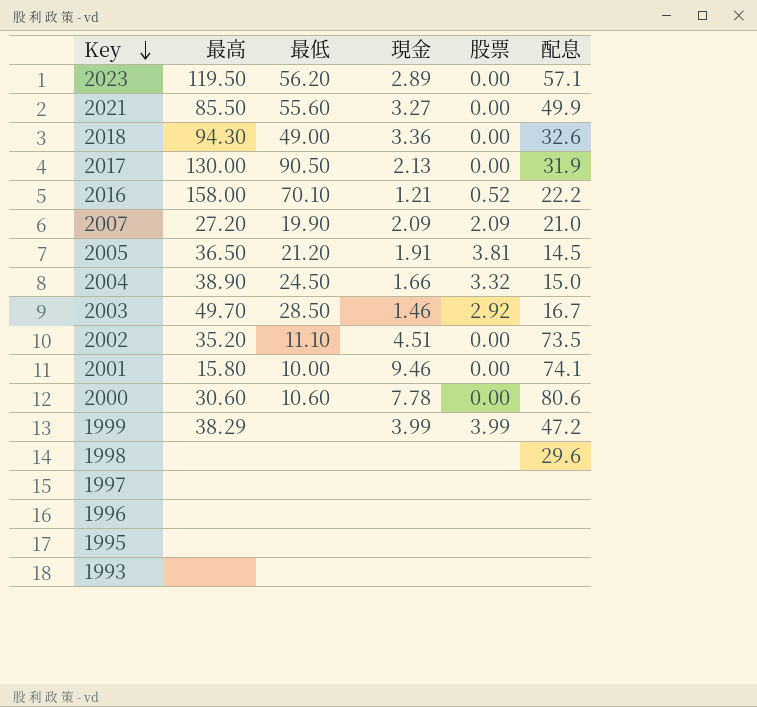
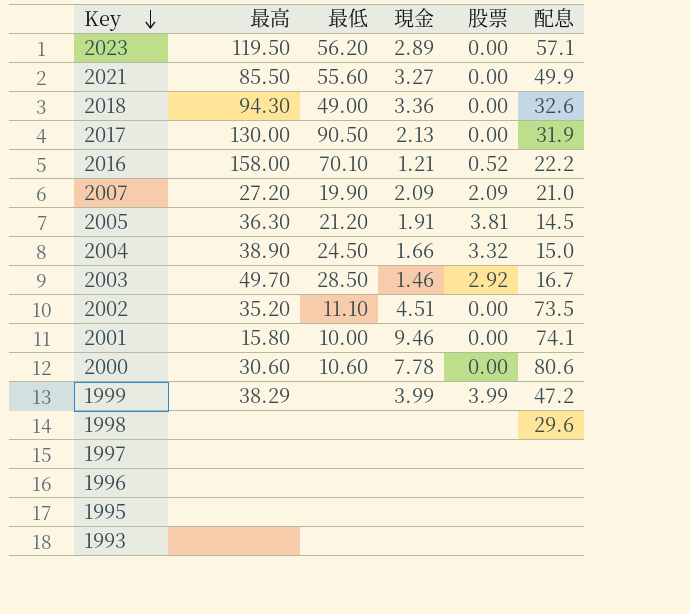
2005 | 最高: 36.50 -> 36.30

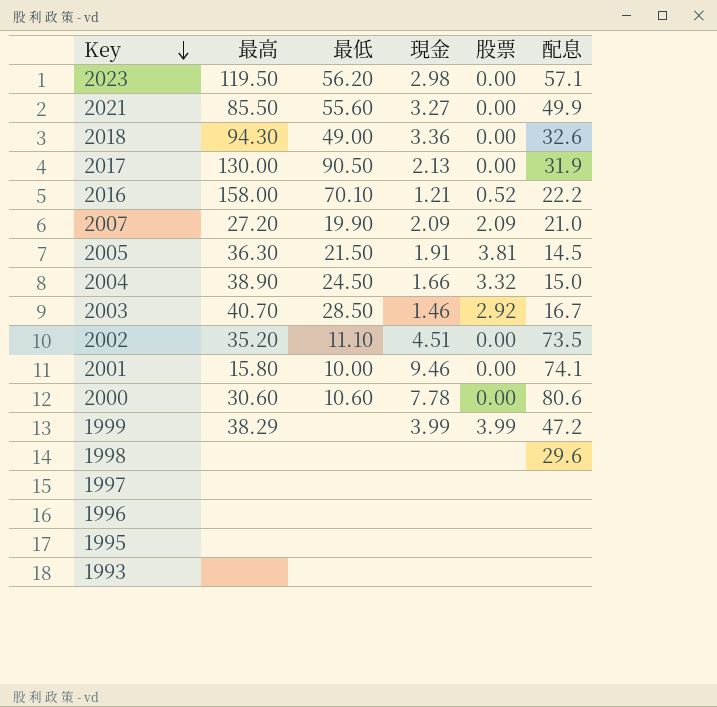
2023 | 現金: 2.89 -> 2.98
2005 | 最低: 21.20 -> 21.50
2003 | 最高: 49.70 -> 40.70

